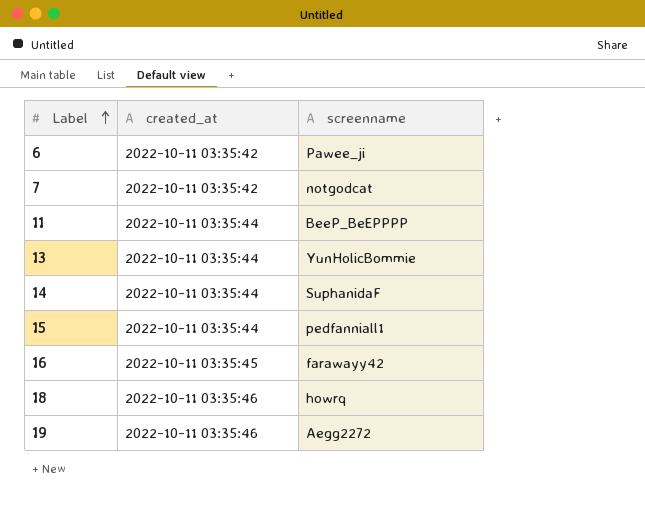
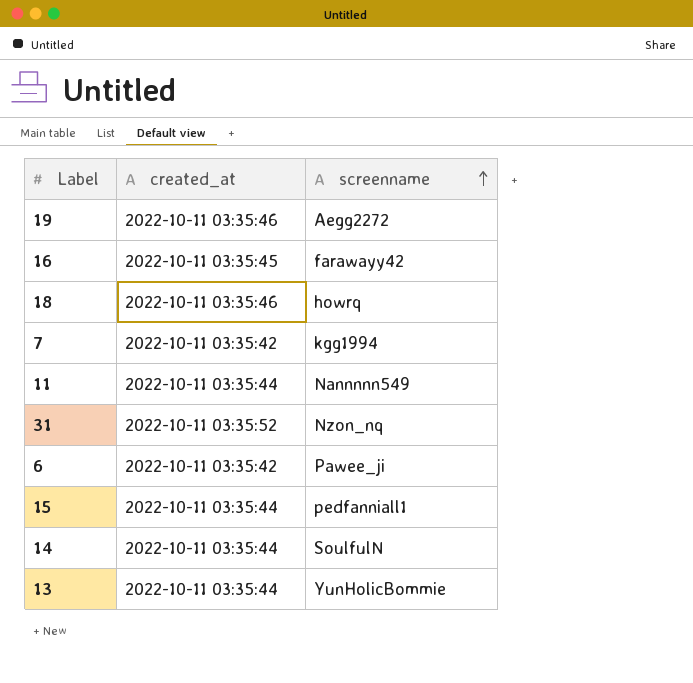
row order: Label ascending -> screenname ascending
7 | screenname: notgodcat -> kgg1994
11 | screenname: BeeP_BeEPPPP -> Nannnnn549
row 31: none -> 2022-10-11 03:35:52 | Nzon_nq
14 | screenname: SuphanidaF -> SoulfulN

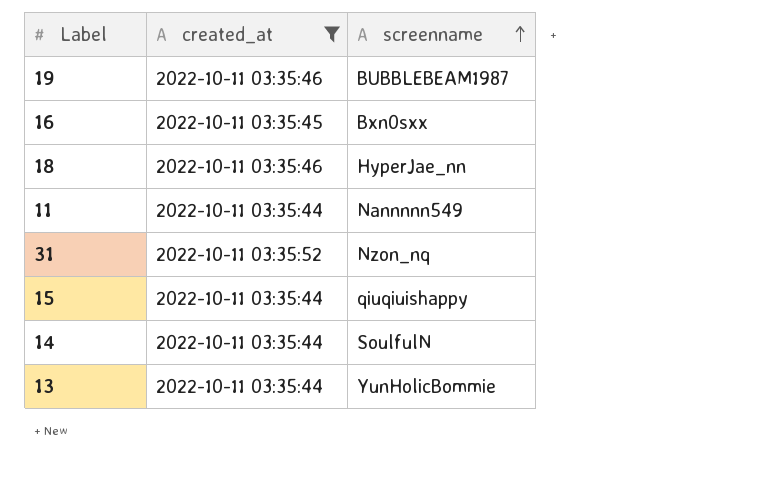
filter: none -> created_at != 2022-10-11 03:35:42
19 | screenname: Aegg2272 -> BUBBLEBEAM1987
16 | screenname: farawayy42 -> Bxn0sxx
18 | screenname: howrq -> HyperJae_nn
15 | screenname: pedfanniall1 -> qiuqiuishappy

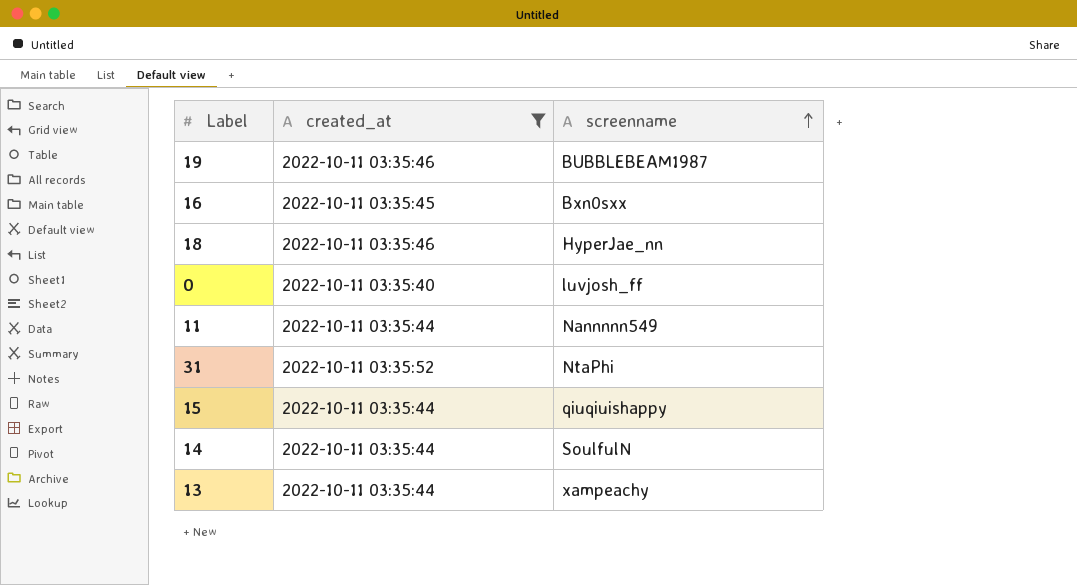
row 0: none -> 2022-10-11 03:35:40 | luvjosh_ff
31 | screenname: Nzon_nq -> NtaPhi
13 | screenname: YunHolicBommie -> xampeachy

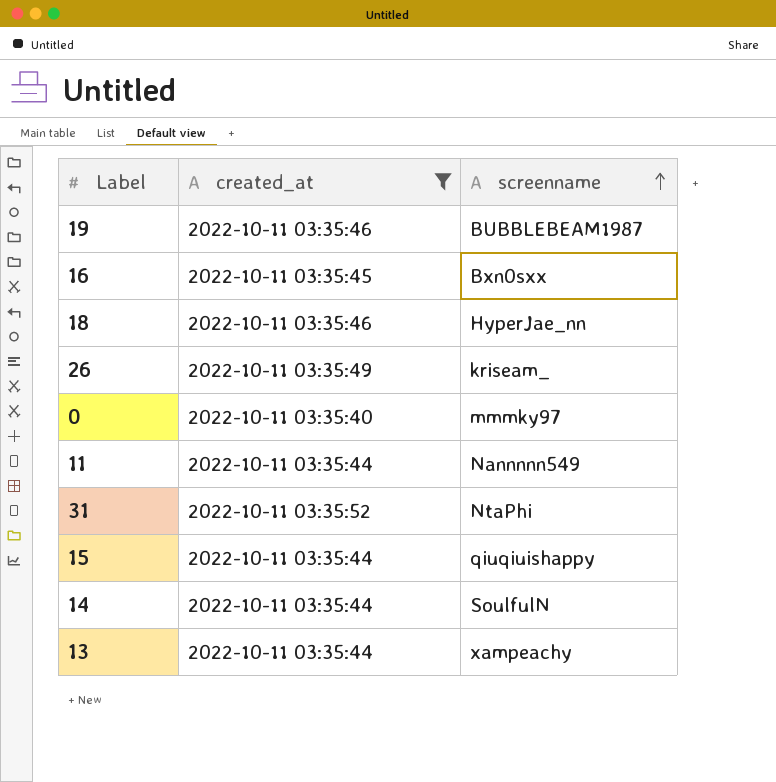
row 26: none -> 2022-10-11 03:35:49 | kriseam_
0 | screenname: luvjosh_ff -> mmmky97

